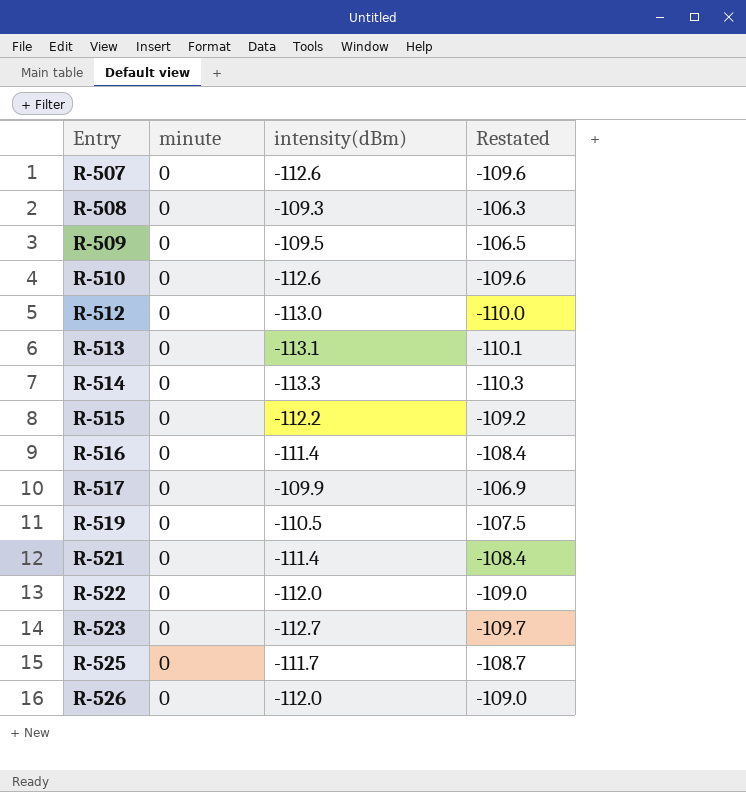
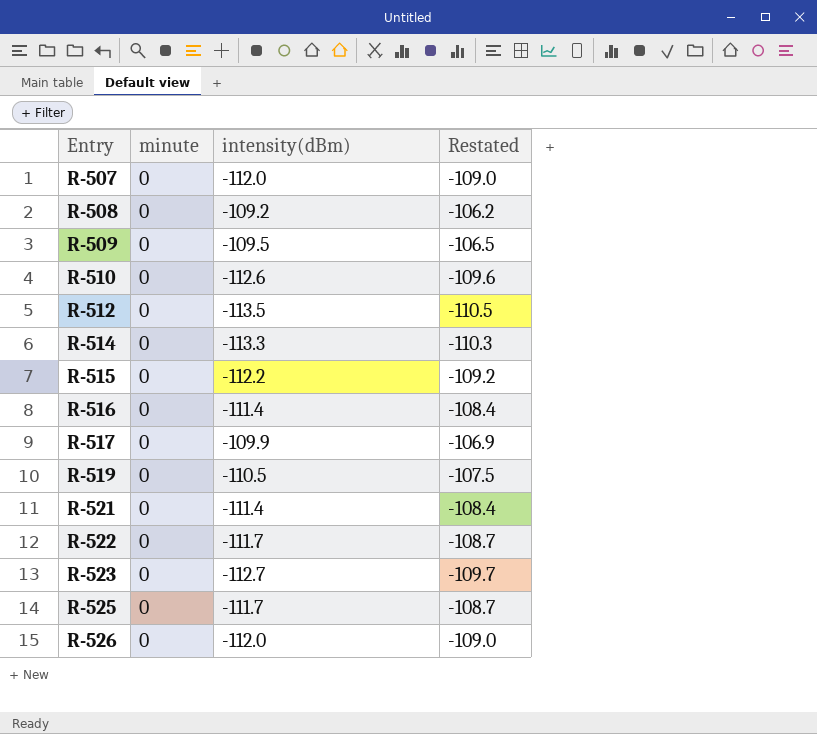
row R-513: 0 | -113.1 | -110.1 -> none
R-507 | intensity(dBm): -112.6 -> -112.0
R-507 | Restated: -109.6 -> -109.0
R-508 | intensity(dBm): -109.3 -> -109.2
R-508 | Restated: -106.3 -> -106.2
R-512 | intensity(dBm): -113.0 -> -113.5
R-512 | Restated: -110.0 -> -110.5
R-522 | intensity(dBm): -112.0 -> -111.7
R-522 | Restated: -109.0 -> -108.7

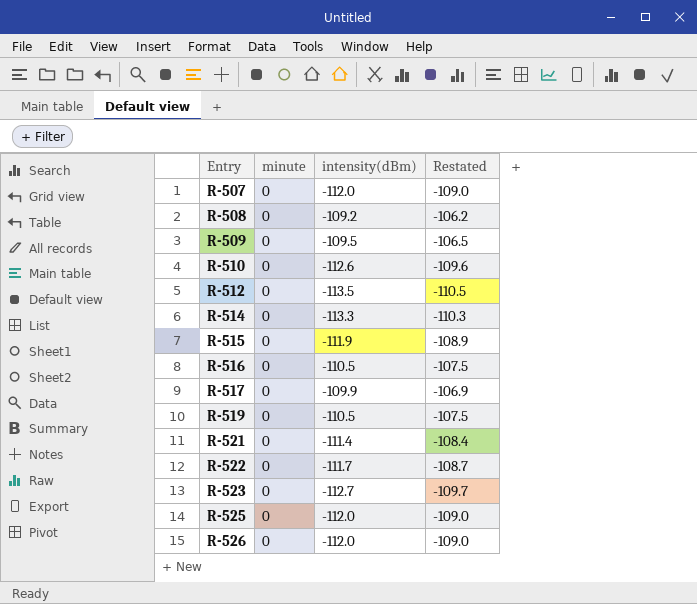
R-515 | intensity(dBm): -112.2 -> -111.9
R-515 | Restated: -109.2 -> -108.9
R-516 | intensity(dBm): -111.4 -> -110.5
R-516 | Restated: -108.4 -> -107.5
R-525 | intensity(dBm): -111.7 -> -112.0
R-525 | Restated: -108.7 -> -109.0

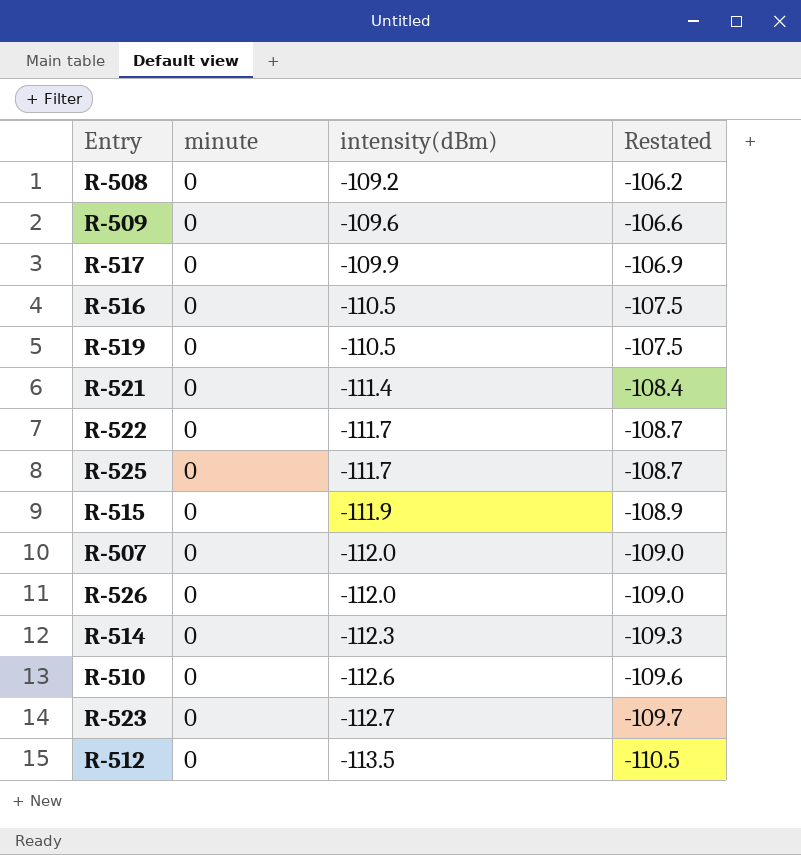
row order: Entry ascending -> intensity(dBm) descending
R-509 | intensity(dBm): -109.5 -> -109.6
R-509 | Restated: -106.5 -> -106.6
R-525 | intensity(dBm): -112.0 -> -111.7
R-525 | Restated: -109.0 -> -108.7
R-514 | intensity(dBm): -113.3 -> -112.3
R-514 | Restated: -110.3 -> -109.3

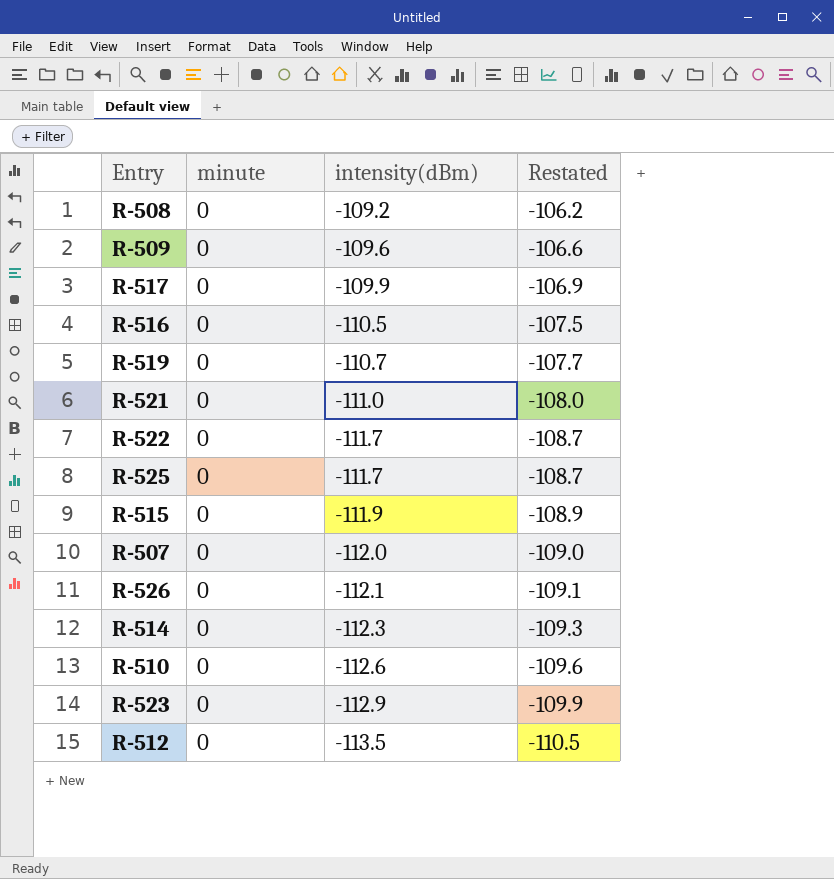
R-519 | intensity(dBm): -110.5 -> -110.7
R-519 | Restated: -107.5 -> -107.7
R-521 | intensity(dBm): -111.4 -> -111.0
R-521 | Restated: -108.4 -> -108.0
R-526 | intensity(dBm): -112.0 -> -112.1
R-526 | Restated: -109.0 -> -109.1
R-523 | intensity(dBm): -112.7 -> -112.9
R-523 | Restated: -109.7 -> -109.9

